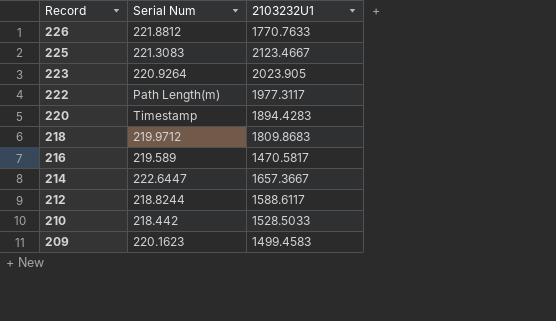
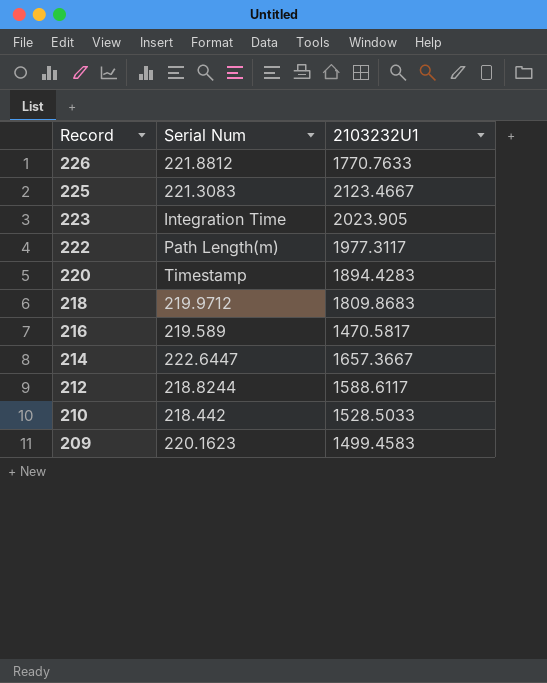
223 | Serial Num: 220.9264 -> Integration Time

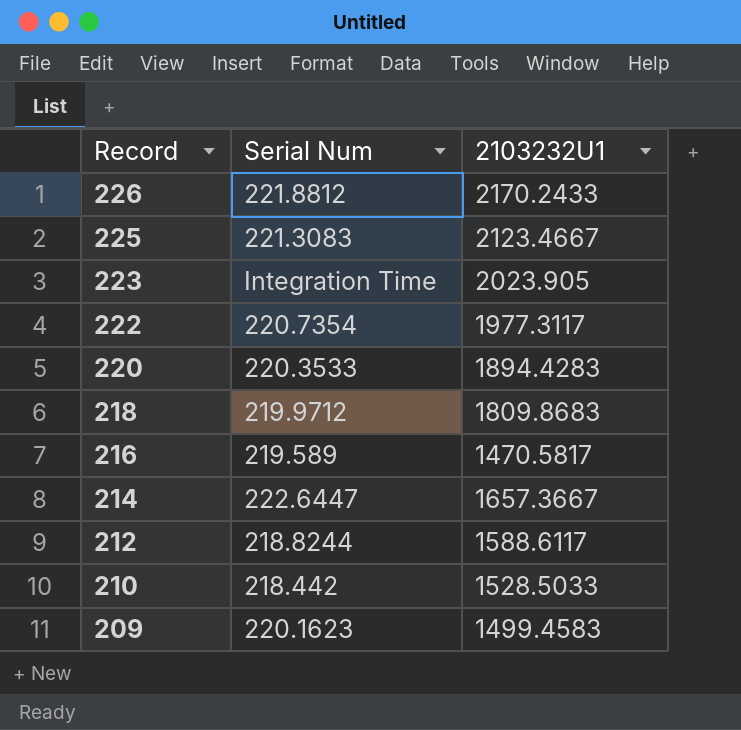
226 | 2103232U1: 1770.7633 -> 2170.2433
222 | Serial Num: Path Length(m) -> 220.7354
220 | Serial Num: Timestamp -> 220.3533

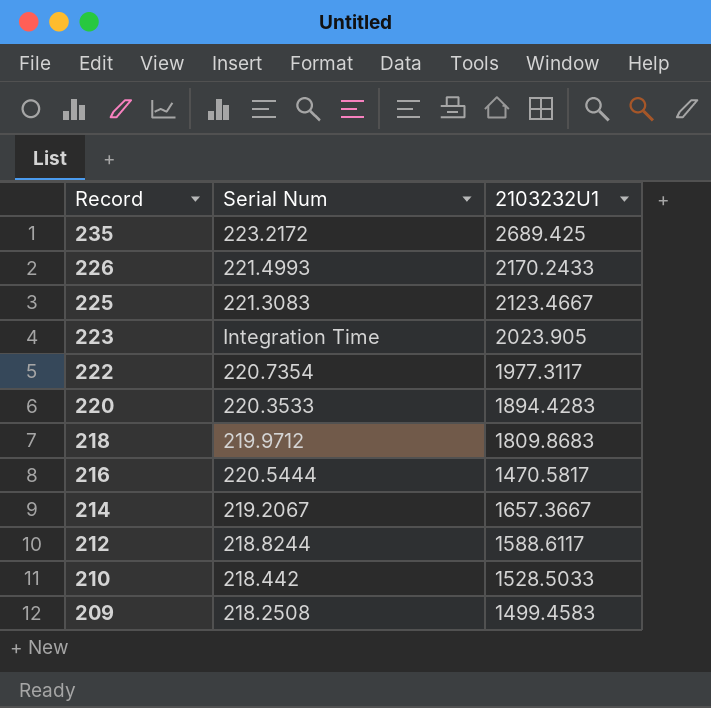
row 235: none -> 223.2172 | 2689.425
226 | Serial Num: 221.8812 -> 221.4993
216 | Serial Num: 219.589 -> 220.5444
214 | Serial Num: 222.6447 -> 219.2067
209 | Serial Num: 220.1623 -> 218.2508

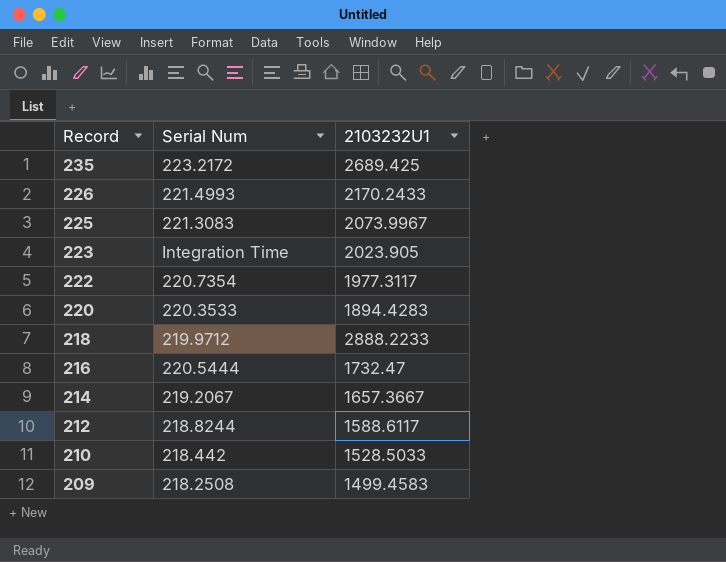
225 | 2103232U1: 2123.4667 -> 2073.9967
218 | 2103232U1: 1809.8683 -> 2888.2233
216 | 2103232U1: 1470.5817 -> 1732.47

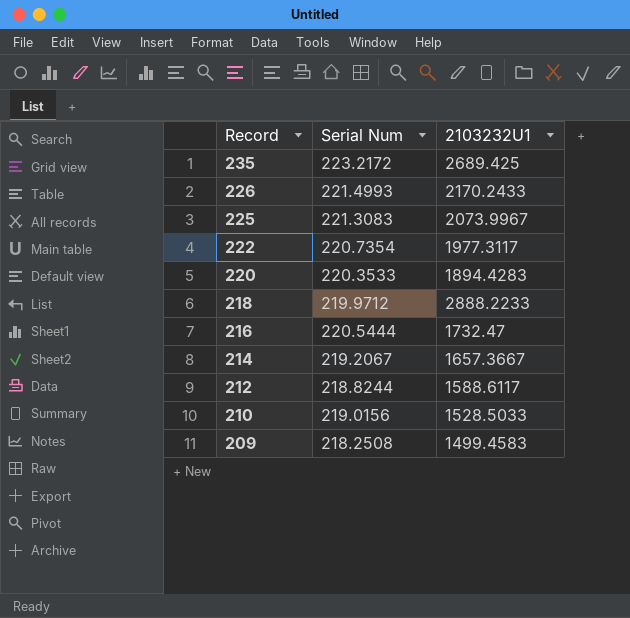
row 223: Integration Time | 2023.905 -> none
210 | Serial Num: 218.442 -> 219.0156

